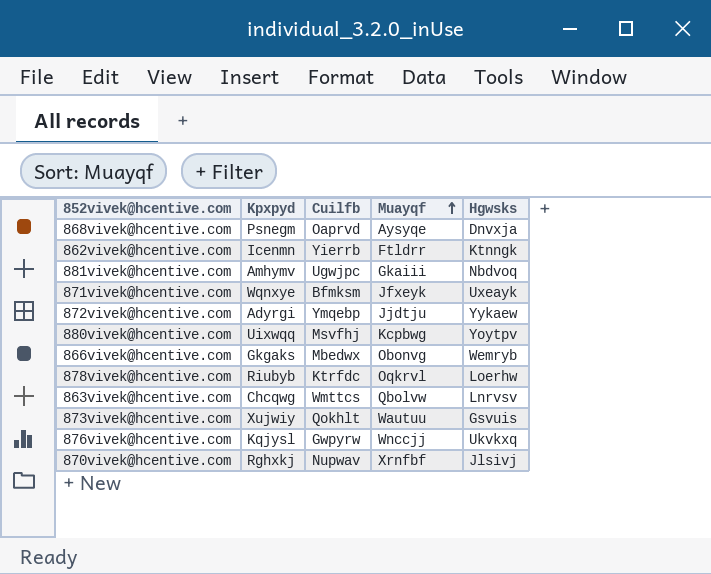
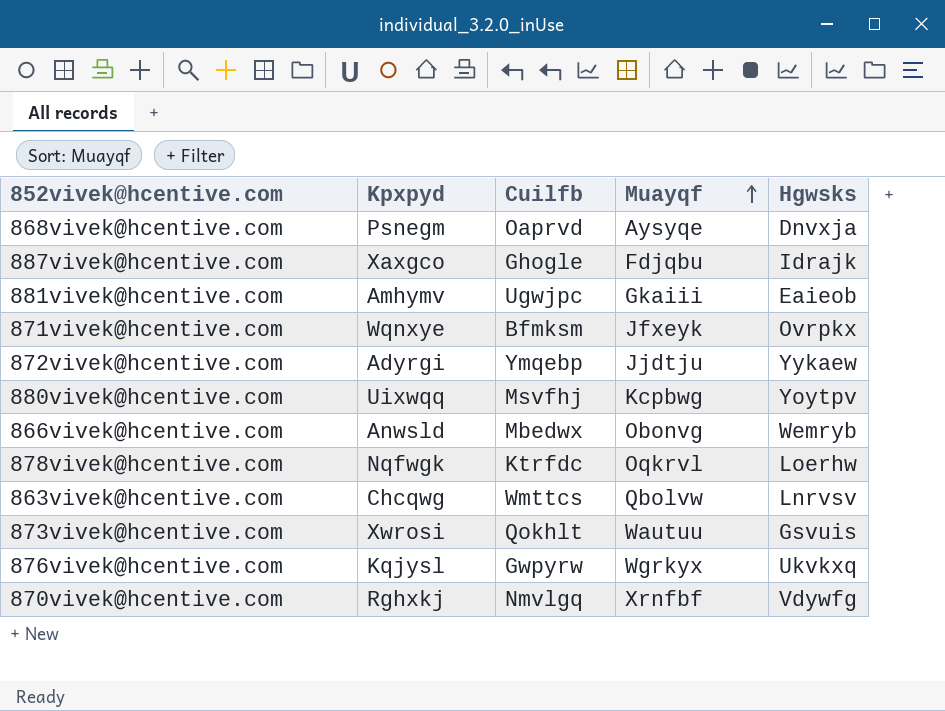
row 862vivek@hcentive.com: Icenmn | Yierrb | Ftldrr | Ktnngk -> none
row 887vivek@hcentive.com: none -> Xaxgco | Ghogle | Fdjqbu | Idrajk
881vivek@hcentive.com | Hgwsks: Nbdvoq -> Eaieob
871vivek@hcentive.com | Hgwsks: Uxeayk -> Ovrpkx
866vivek@hcentive.com | Kpxpyd: Gkgaks -> Anwsld
878vivek@hcentive.com | Kpxpyd: Riubyb -> Nqfwgk
873vivek@hcentive.com | Kpxpyd: Xujwiy -> Xwrosi
876vivek@hcentive.com | Muayqf: Wnccjj -> Wgrkyx
870vivek@hcentive.com | Cuilfb: Nupwav -> Nmvlgq
870vivek@hcentive.com | Hgwsks: Jlsivj -> Vdywfg

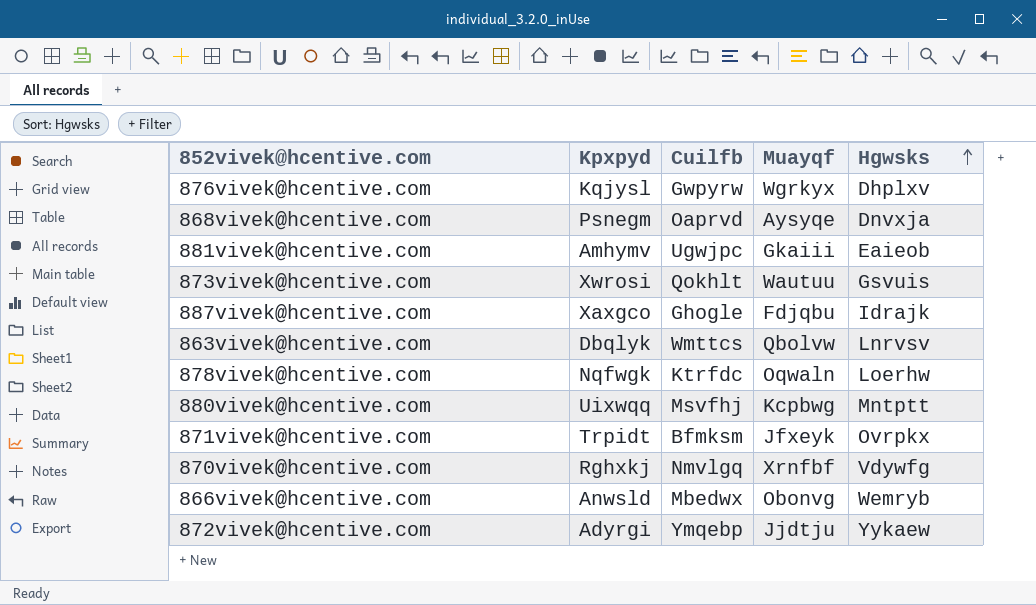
row order: Muayqf ascending -> Hgwsks ascending
876vivek@hcentive.com | Hgwsks: Ukvkxq -> Dhplxv
863vivek@hcentive.com | Kpxpyd: Chcqwg -> Dbqlyk
878vivek@hcentive.com | Muayqf: Oqkrvl -> Oqwaln
880vivek@hcentive.com | Hgwsks: Yoytpv -> Mntptt
871vivek@hcentive.com | Kpxpyd: Wqnxye -> Trpidt

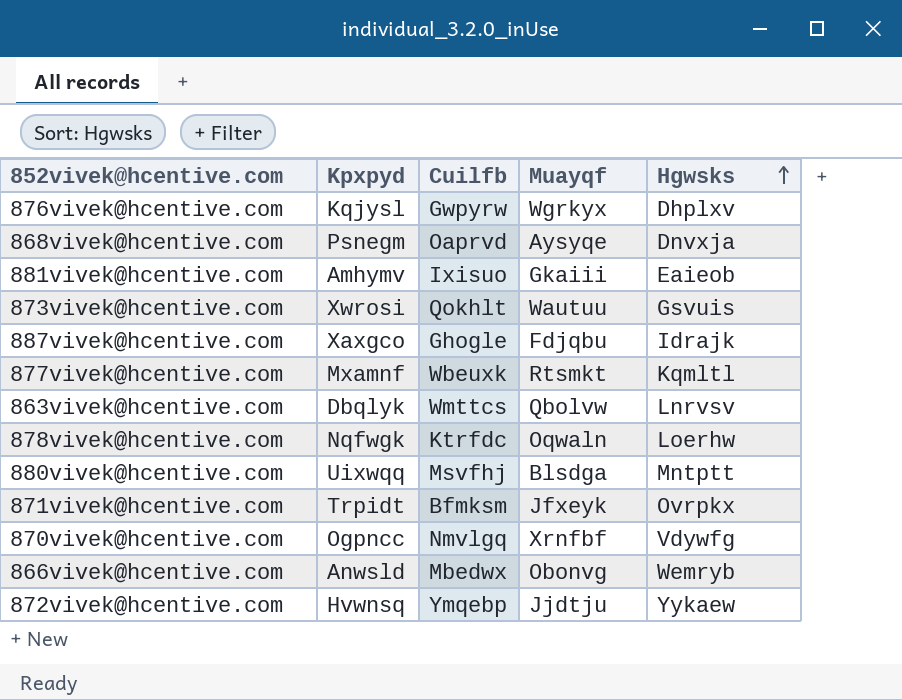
881vivek@hcentive.com | Cuilfb: Ugwjpc -> Ixisuo
row 877vivek@hcentive.com: none -> Mxamnf | Wbeuxk | Rtsmkt | Kqmltl
880vivek@hcentive.com | Muayqf: Kcpbwg -> Blsdga
870vivek@hcentive.com | Kpxpyd: Rghxkj -> Ogpncc
872vivek@hcentive.com | Kpxpyd: Adyrgi -> Hvwnsq

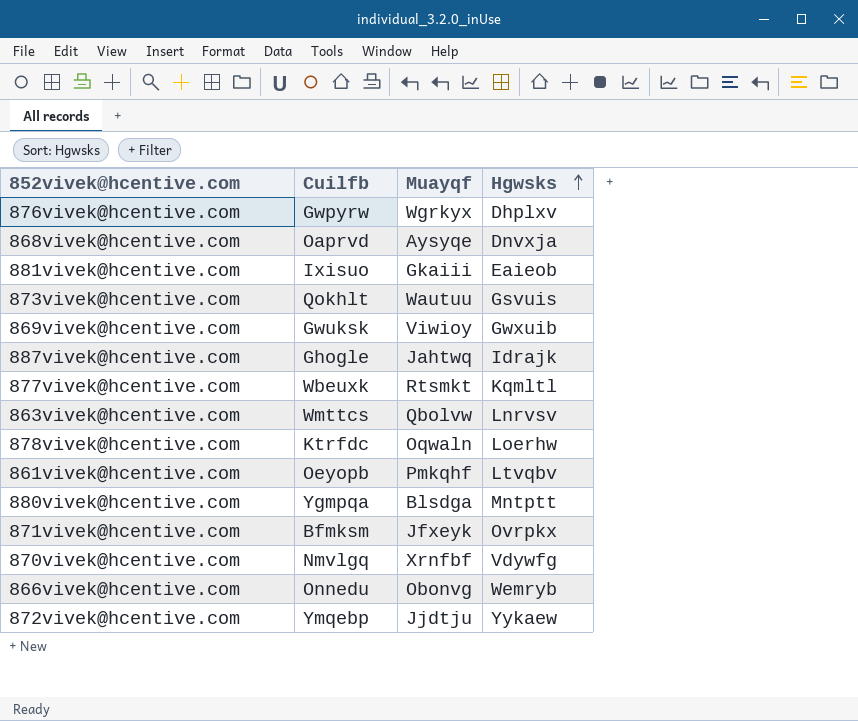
column Kpxpyd | position: 2 -> none
row 869vivek@hcentive.com: none -> Gwuksk | Viwioy | Gwxuib
887vivek@hcentive.com | Muayqf: Fdjqbu -> Jahtwq
row 861vivek@hcentive.com: none -> Oeyopb | Pmkqhf | Ltvqbv
880vivek@hcentive.com | Cuilfb: Msvfhj -> Ygmpqa
866vivek@hcentive.com | Cuilfb: Mbedwx -> Onnedu

